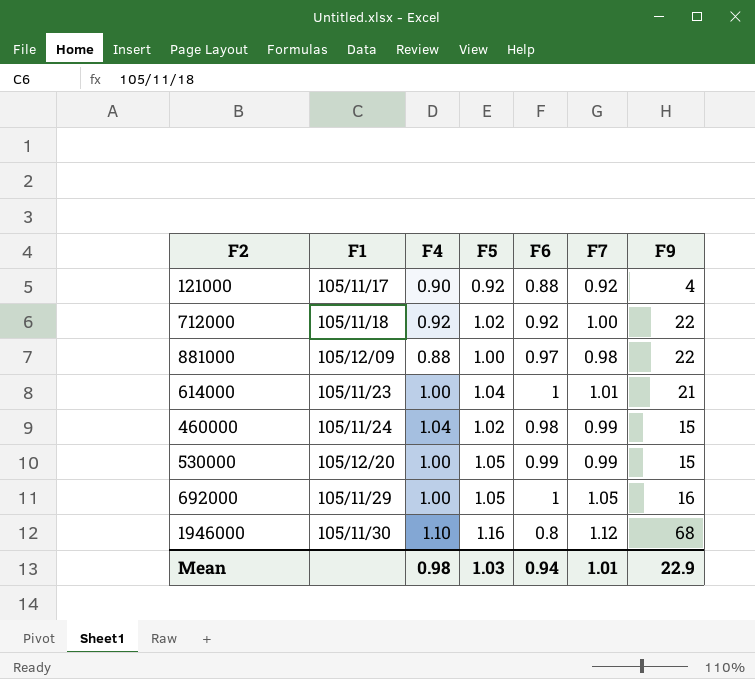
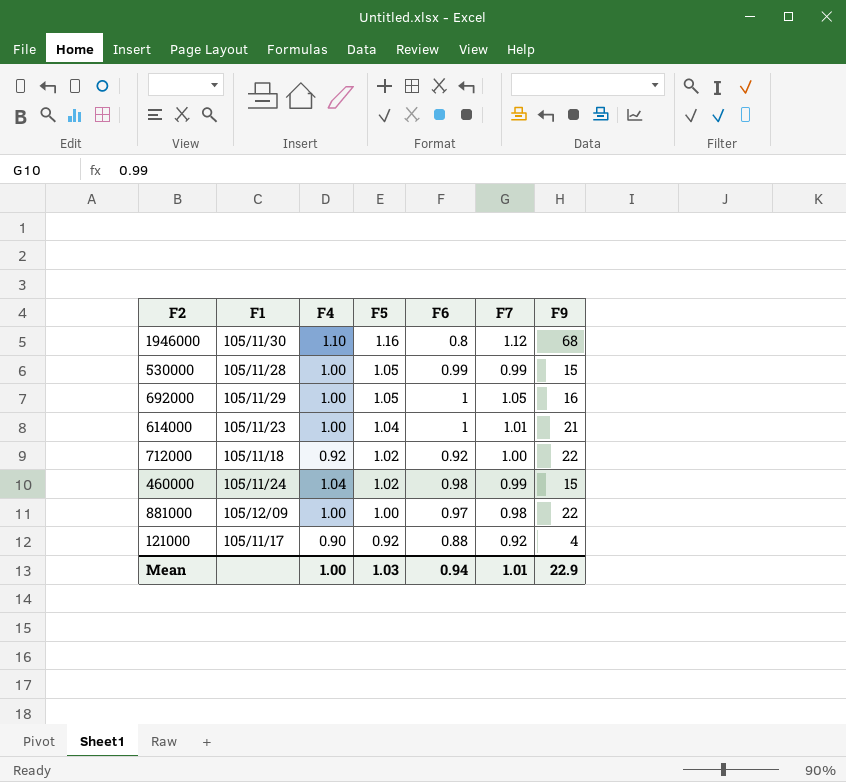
row order: none -> F5 descending
530000 | F1: 105/12/20 -> 105/11/28
881000 | F4: 0.88 -> 1.00
Mean | F4: 0.98 -> 1.00

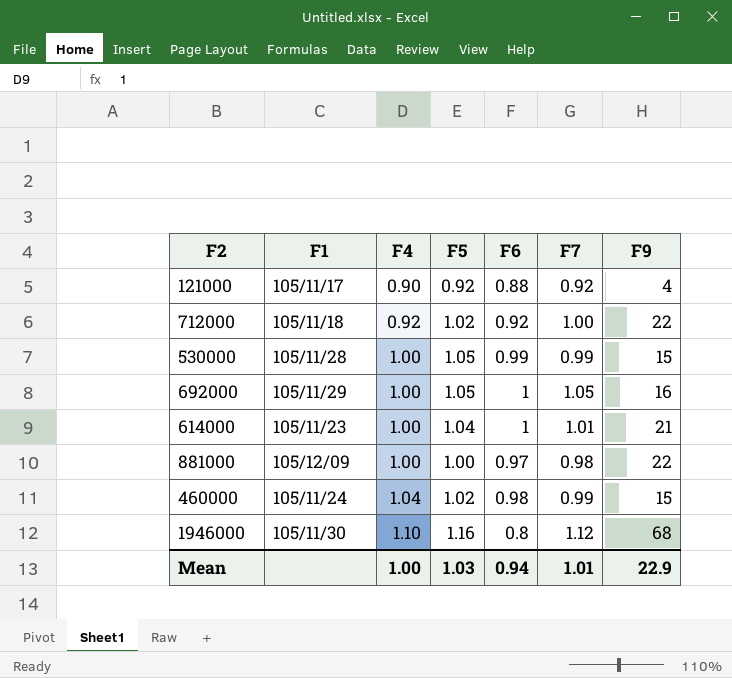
row order: F5 descending -> F4 ascending

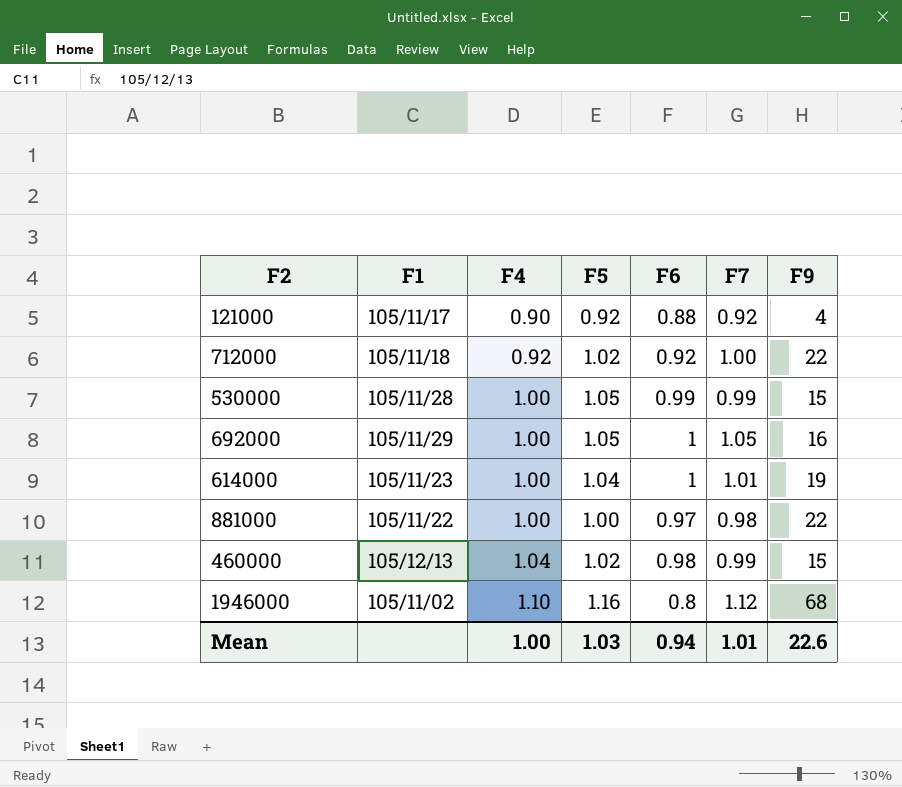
614000 | F9: 21 -> 19
881000 | F1: 105/12/09 -> 105/11/22
460000 | F1: 105/11/24 -> 105/12/13
1946000 | F1: 105/11/30 -> 105/11/02
Mean | F9: 22.9 -> 22.6

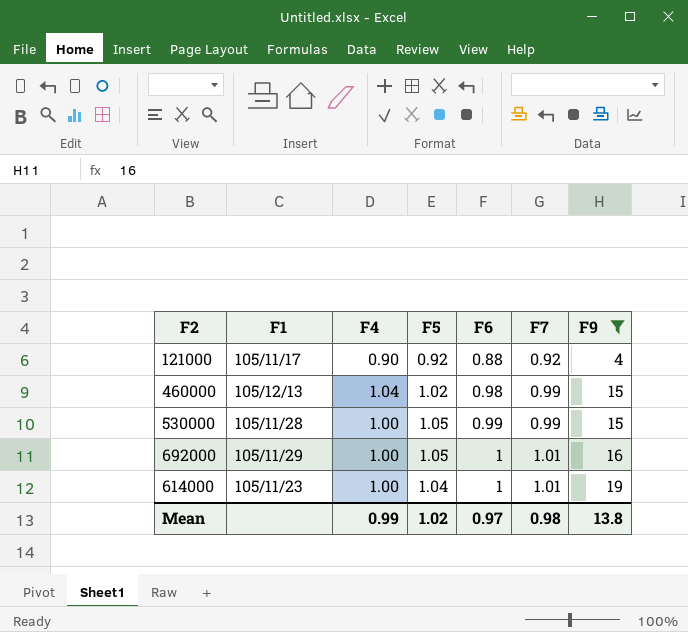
filter: none -> F9 <= 19
row order: F4 ascending -> F6 ascending
692000 | F7: 1.05 -> 1.01
Mean | F4: 1.00 -> 0.99
Mean | F5: 1.03 -> 1.02
Mean | F6: 0.94 -> 0.97
Mean | F7: 1.01 -> 0.98
Mean | F9: 22.6 -> 13.8

